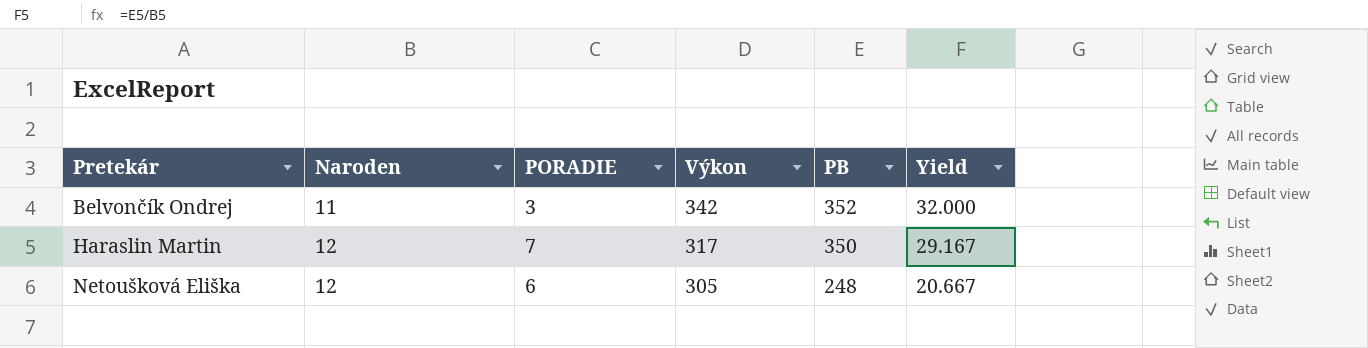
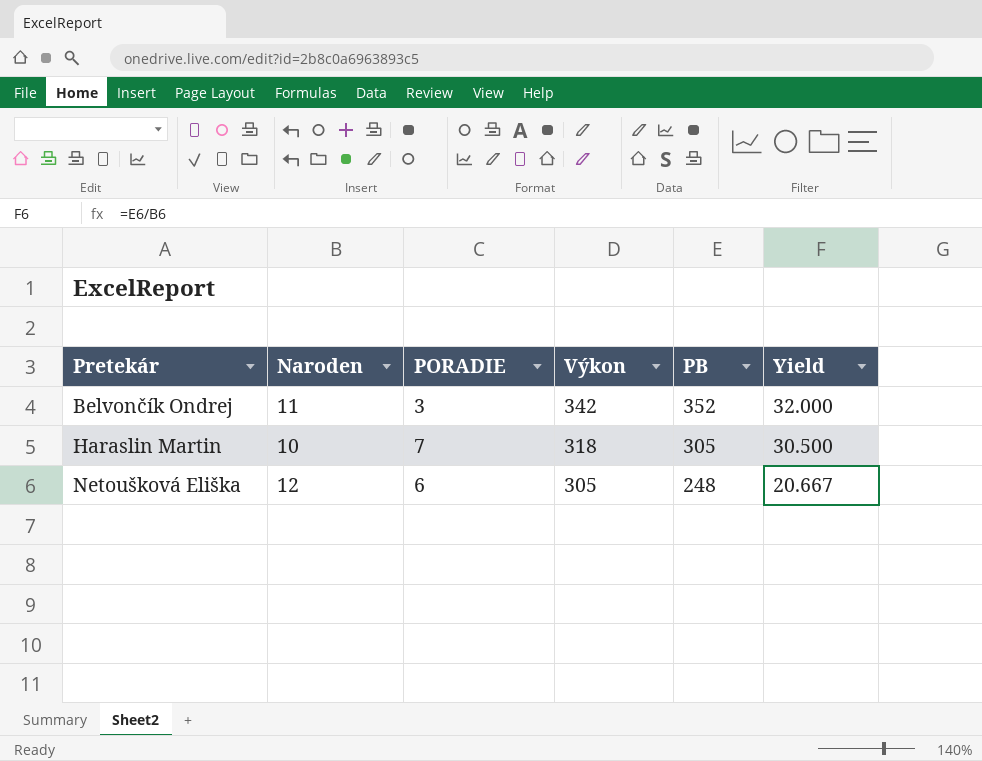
Haraslin Martin | Naroden: 12 -> 10
Haraslin Martin | Výkon: 317 -> 318
Haraslin Martin | PB: 350 -> 305
Haraslin Martin | Yield: 29.167 -> 30.500

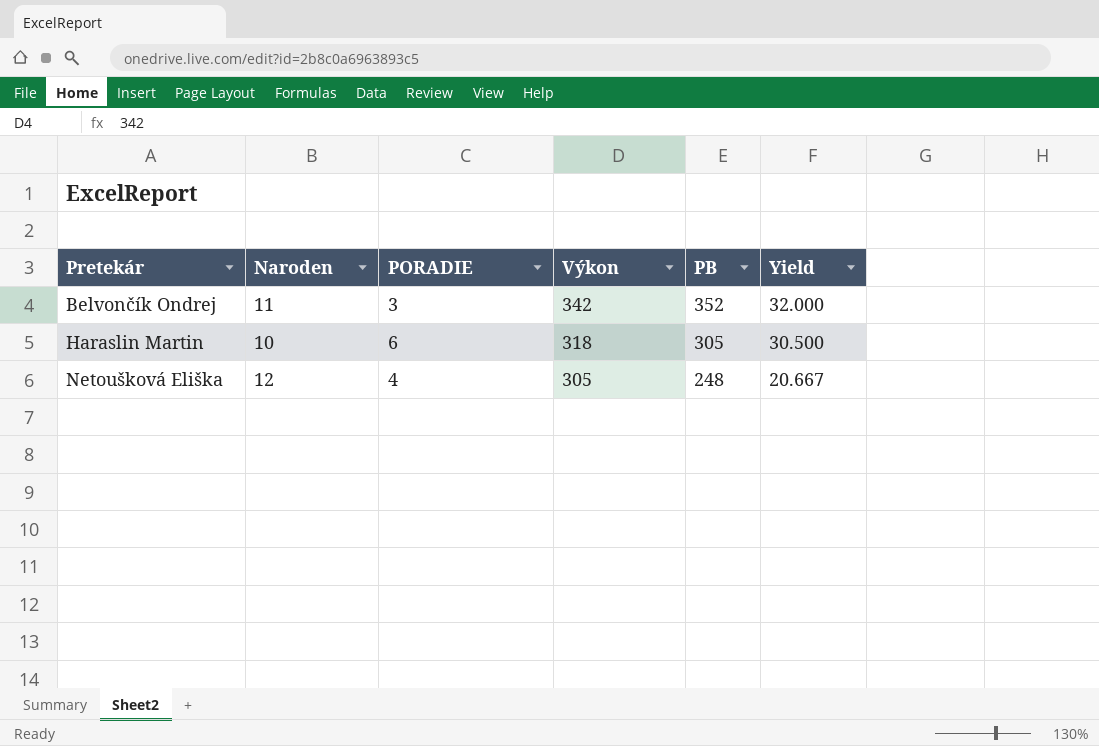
Haraslin Martin | PORADIE: 7 -> 6
Netoušková Eliška | PORADIE: 6 -> 4

